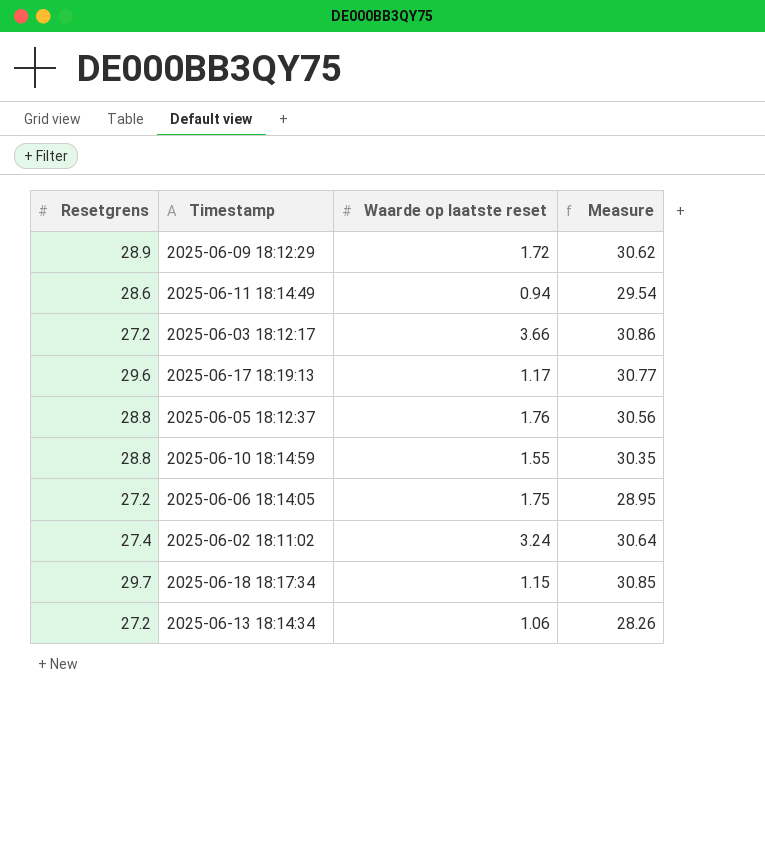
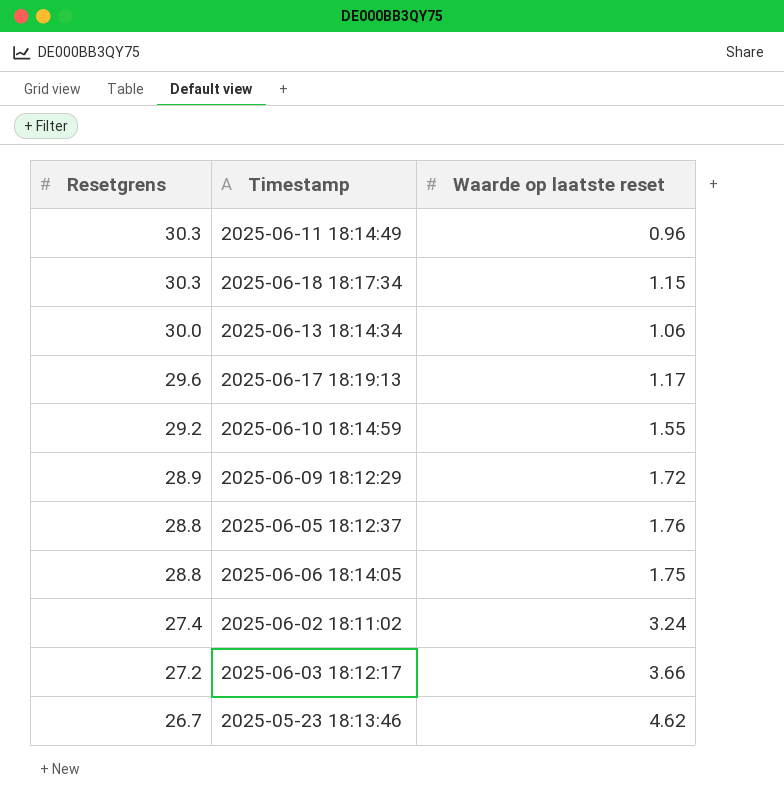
row order: none -> Resetgrens descending
column Measure | formula: [Resetgrens] + [Waarde op laatste reset] -> none
2025-06-11 18:14:49 | Resetgrens: 28.6 -> 30.3
2025-06-11 18:14:49 | Waarde op laatste reset: 0.94 -> 0.96
2025-06-18 18:17:34 | Resetgrens: 29.7 -> 30.3
2025-06-13 18:14:34 | Resetgrens: 27.2 -> 30.0
2025-06-10 18:14:59 | Resetgrens: 28.8 -> 29.2
2025-06-06 18:14:05 | Resetgrens: 27.2 -> 28.8
row 2025-05-23 18:13:46: none -> 26.7 | 4.62

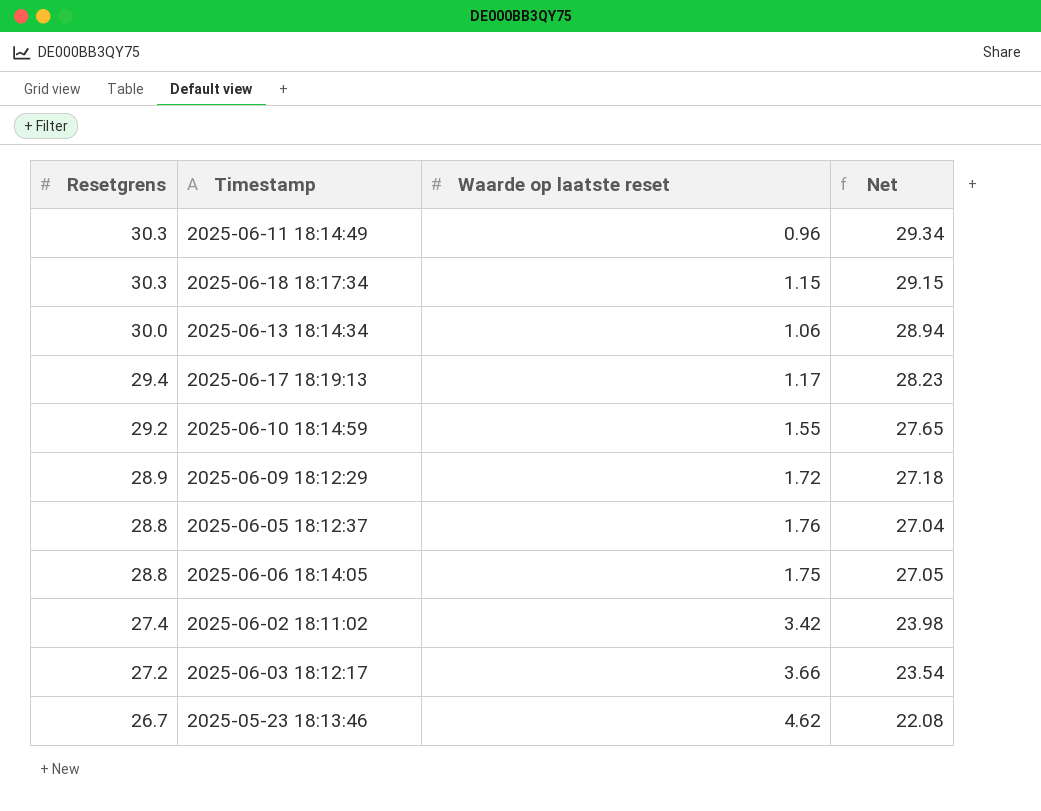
column Net | formula: none -> [Resetgrens] - [Waarde op laatste reset]
2025-06-17 18:19:13 | Resetgrens: 29.6 -> 29.4
2025-06-02 18:11:02 | Waarde op laatste reset: 3.24 -> 3.42

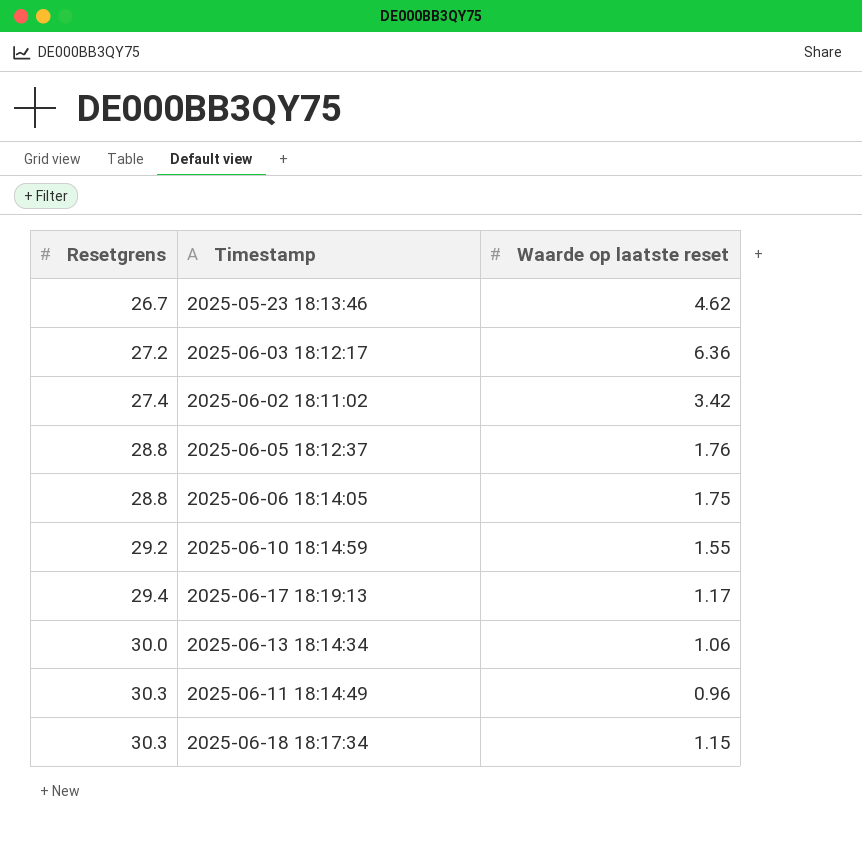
row order: Resetgrens descending -> Resetgrens ascending
column Net | formula: [Resetgrens] - [Waarde op laatste reset] -> none
row 2025-06-09 18:12:29: 28.9 | 1.72 | 27.18 -> none
2025-06-03 18:12:17 | Waarde op laatste reset: 3.66 -> 6.36

